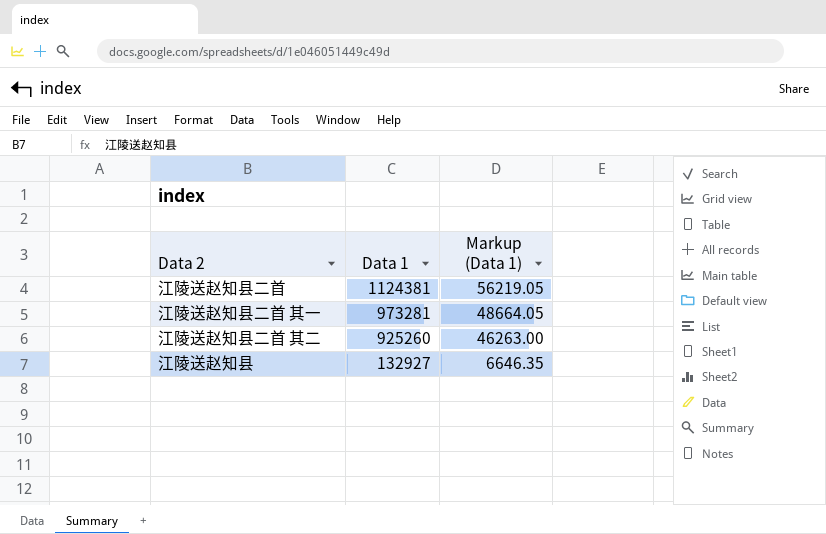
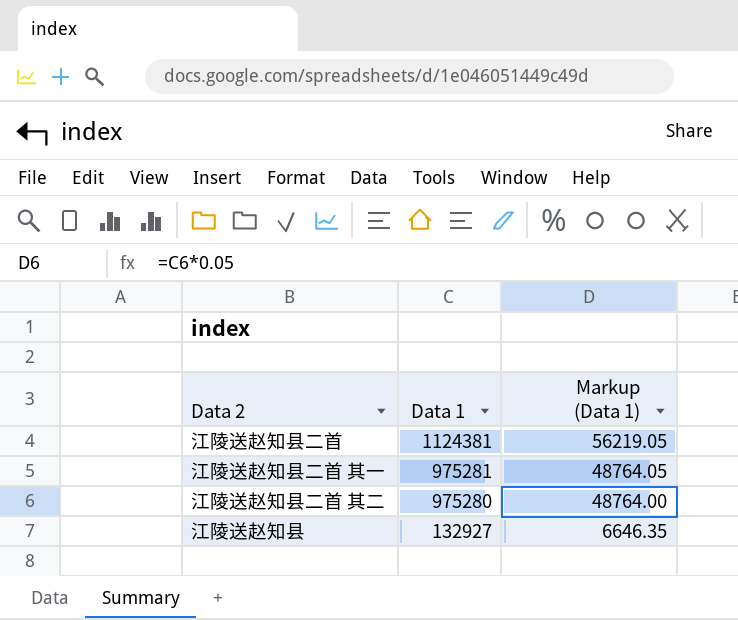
江陵送赵知县二首 其一 | Data 1: 973281 -> 975281
江陵送赵知县二首 其一 | Markup (Data 1): 48664.05 -> 48764.05
江陵送赵知县二首 其二 | Data 1: 925260 -> 975280
江陵送赵知县二首 其二 | Markup (Data 1): 46263.00 -> 48764.00

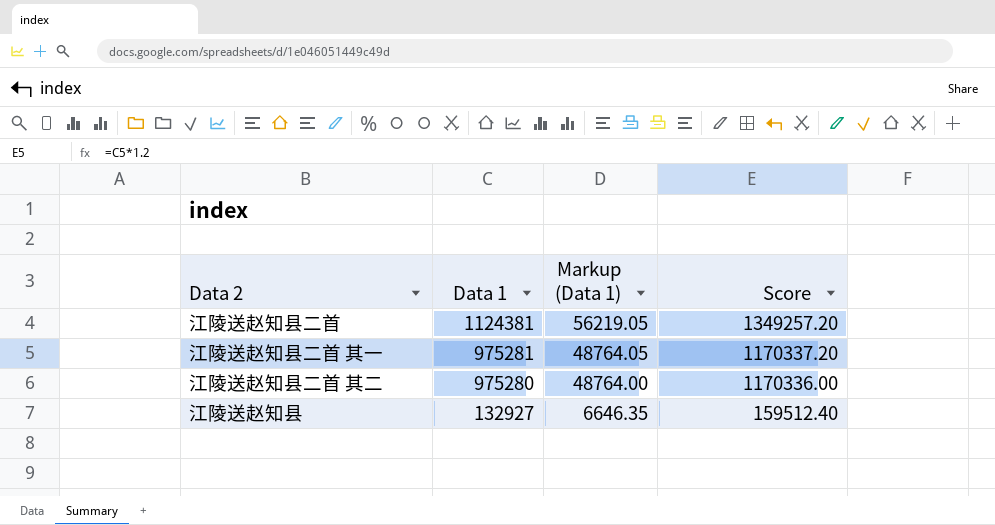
column Score | formula: none -> [Data 1] * 1.2

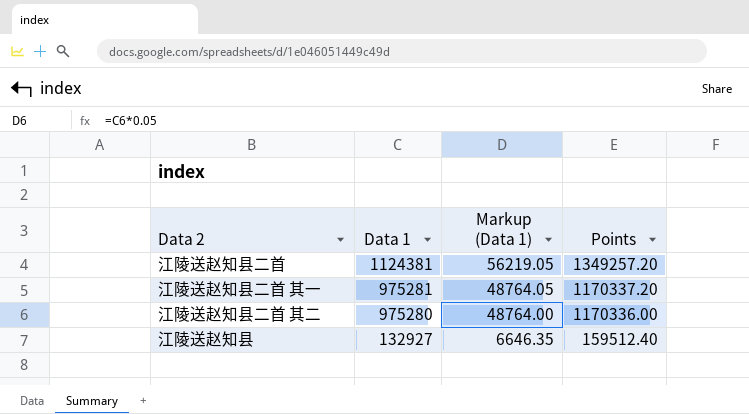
column name: Score -> Points

